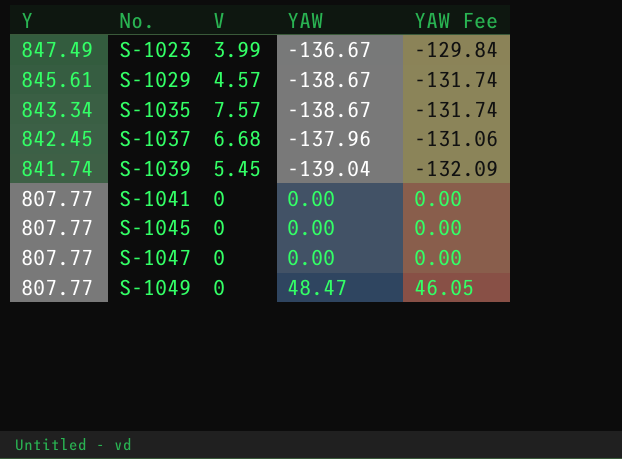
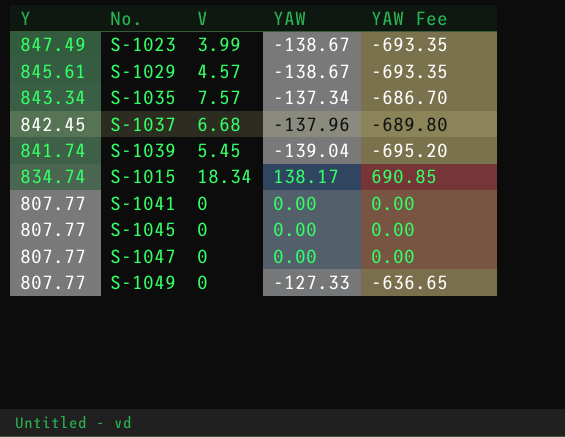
column YAW Fee | formula: [YAW] * 0.95 -> [YAW] * 5
S-1023 | YAW: -136.67 -> -138.67
S-1035 | YAW: -138.67 -> -137.34
row S-1015: none -> 834.74 | 18.34 | 138.17 | 690.85
S-1049 | YAW: 48.47 -> -127.33

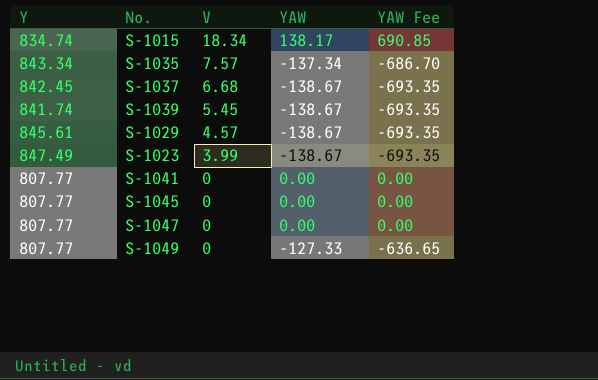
row order: Y descending -> V descending
S-1037 | YAW: -137.96 -> -138.67
S-1037 | YAW Fee: -689.80 -> -693.35
S-1039 | YAW: -139.04 -> -138.67
S-1039 | YAW Fee: -695.20 -> -693.35

